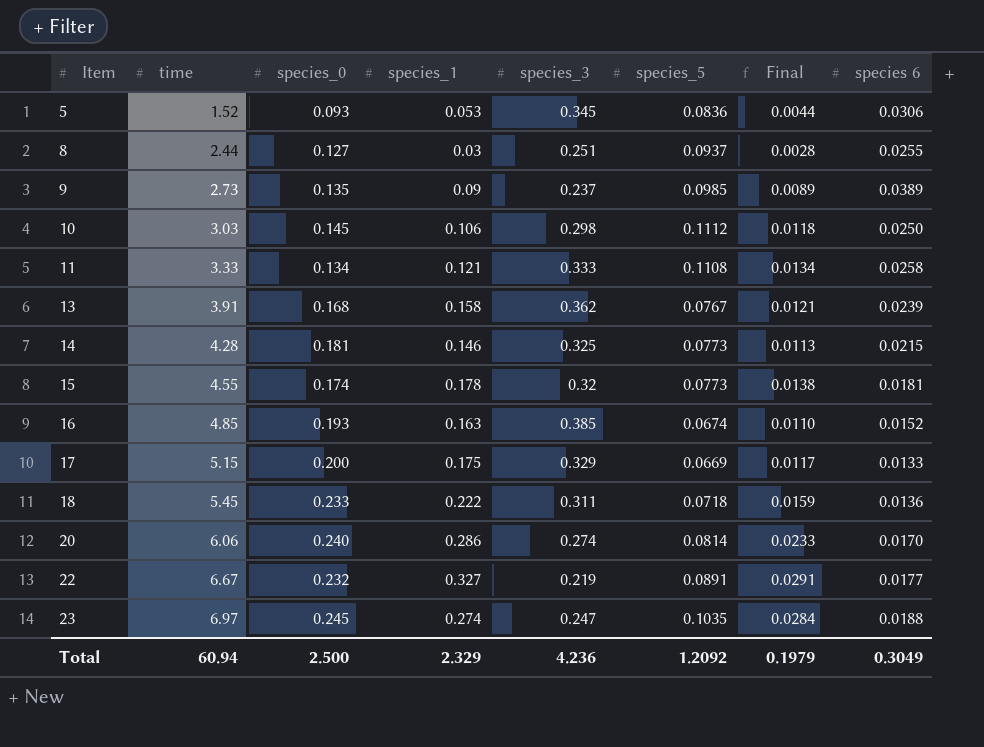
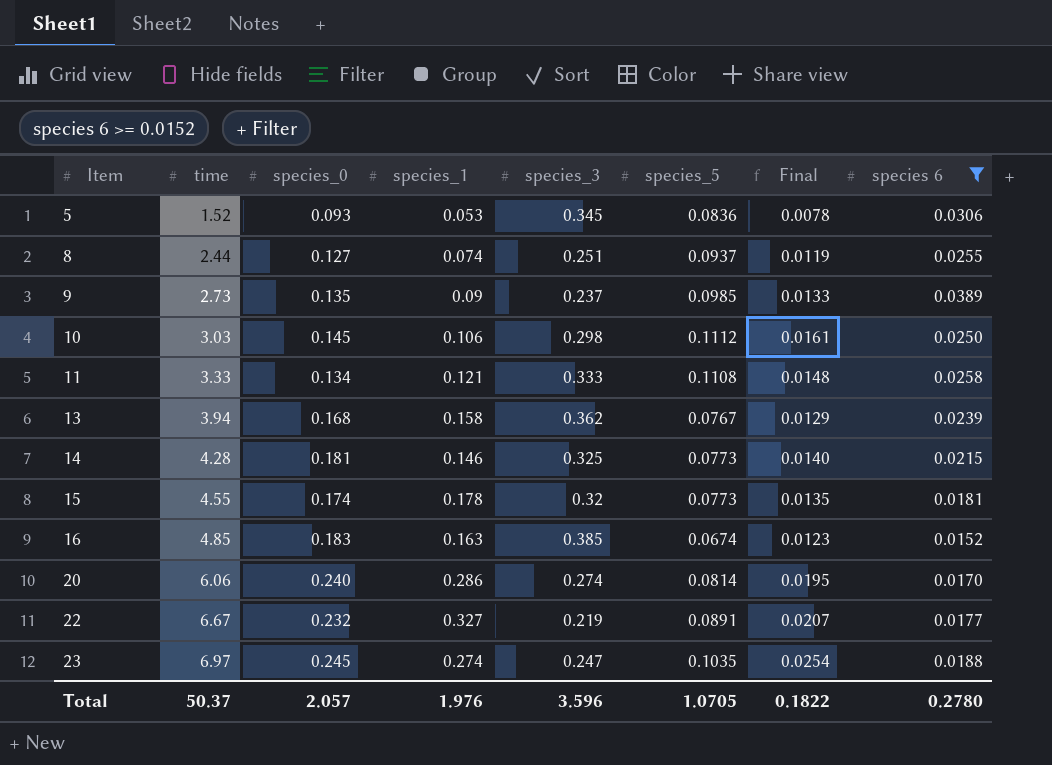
filter: none -> species 6 >= 0.0152
column Final | formula: [species_1] * [species_5] -> [species_0] * [species_5]
8 | species_1: 0.03 -> 0.074
13 | time: 3.91 -> 3.94
16 | species_0: 0.193 -> 0.183
Total | time: 60.94 -> 50.37
Total | species_0: 2.500 -> 2.057
Total | species_1: 2.329 -> 1.976
Total | species_3: 4.236 -> 3.596
Total | species_5: 1.2092 -> 1.0705
Total | Final: 0.1979 -> 0.1822
Total | species 6: 0.3049 -> 0.2780

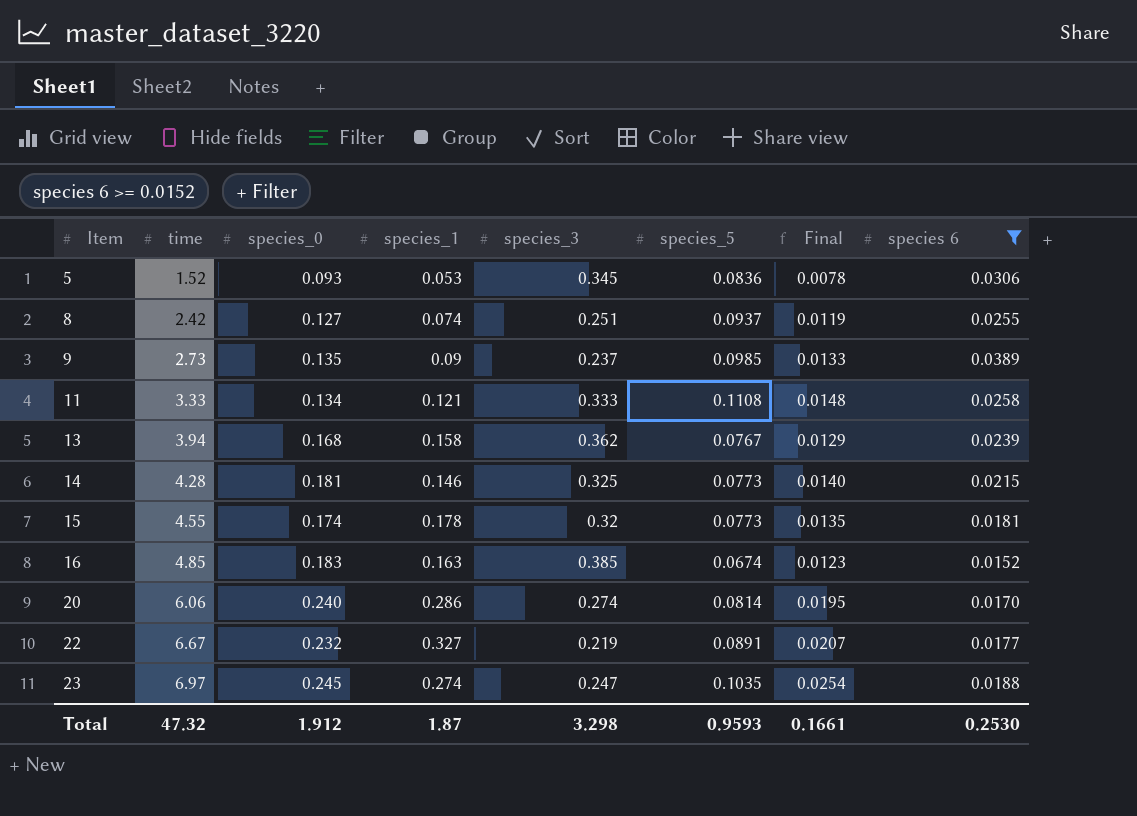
row 10: 3.03 | 0.145 | 0.106 | 0.298 | 0.1112 | 0.0161 | 0.0250 -> none
8 | time: 2.44 -> 2.42
Total | time: 50.37 -> 47.32
Total | species_0: 2.057 -> 1.912
Total | species_1: 1.976 -> 1.87
Total | species_3: 3.596 -> 3.298
Total | species_5: 1.0705 -> 0.9593
Total | Final: 0.1822 -> 0.1661
Total | species 6: 0.2780 -> 0.2530

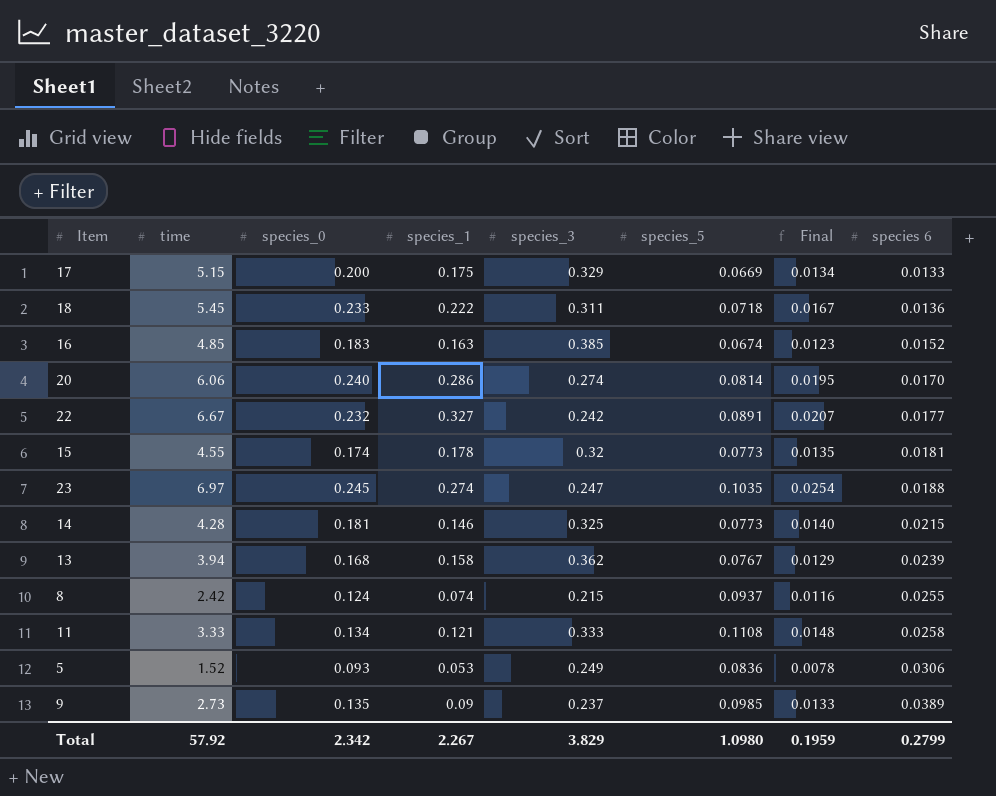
filter: species 6 >= 0.0152 -> none
row order: Item ascending -> species 6 ascending
22 | species_3: 0.219 -> 0.242
8 | species_0: 0.127 -> 0.124
8 | species_3: 0.251 -> 0.215
8 | Final: 0.0119 -> 0.0116
5 | species_3: 0.345 -> 0.249
Total | time: 47.32 -> 57.92
Total | species_0: 1.912 -> 2.342
Total | species_1: 1.87 -> 2.267
Total | species_3: 3.298 -> 3.829
Total | species_5: 0.9593 -> 1.0980
Total | Final: 0.1661 -> 0.1959
Total | species 6: 0.2530 -> 0.2799

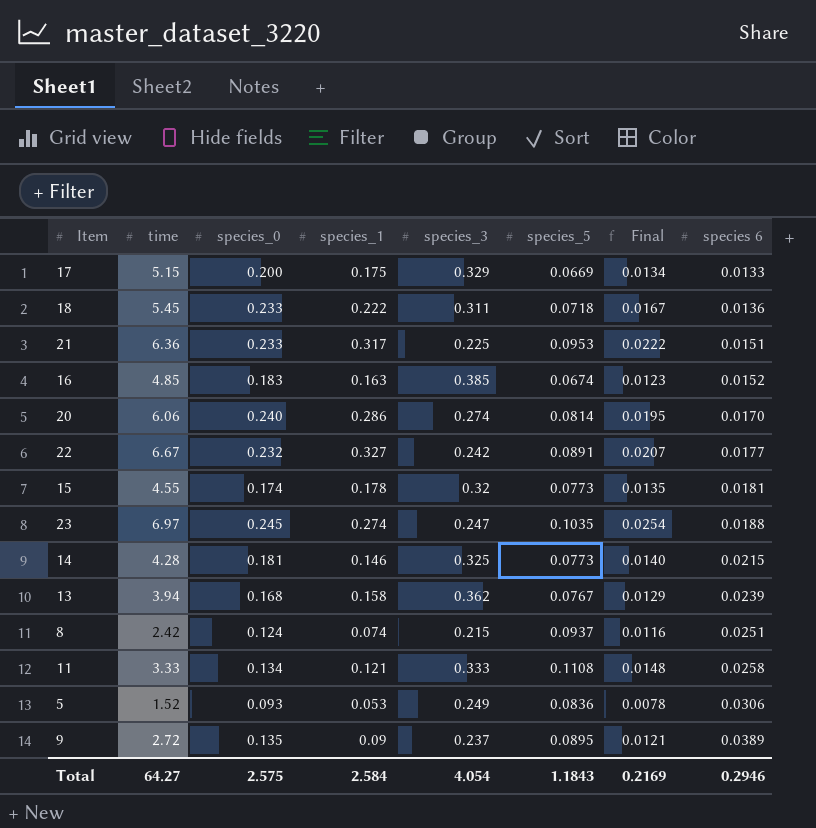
row 21: none -> 6.36 | 0.233 | 0.317 | 0.225 | 0.0953 | 0.0222 | 0.0151
8 | species 6: 0.0255 -> 0.0251
9 | time: 2.73 -> 2.72
9 | species_5: 0.0985 -> 0.0895
9 | Final: 0.0133 -> 0.0121
Total | time: 57.92 -> 64.27
Total | species_0: 2.342 -> 2.575
Total | species_1: 2.267 -> 2.584
Total | species_3: 3.829 -> 4.054
Total | species_5: 1.0980 -> 1.1843
Total | Final: 0.1959 -> 0.2169
Total | species 6: 0.2799 -> 0.2946

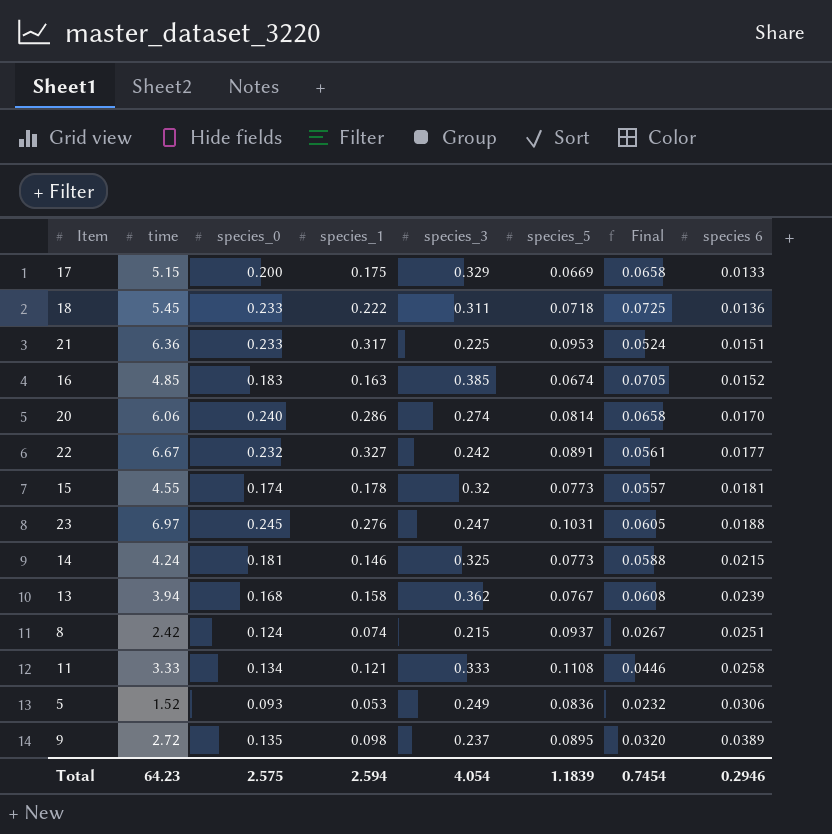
column Final | formula: [species_0] * [species_5] -> [species_0] * [species_3]
23 | species_1: 0.274 -> 0.276
23 | species_5: 0.1035 -> 0.1031
14 | time: 4.28 -> 4.24
9 | species_1: 0.09 -> 0.098
Total | time: 64.27 -> 64.23
Total | species_1: 2.584 -> 2.594
Total | species_5: 1.1843 -> 1.1839
Total | Final: 0.2169 -> 0.7454

